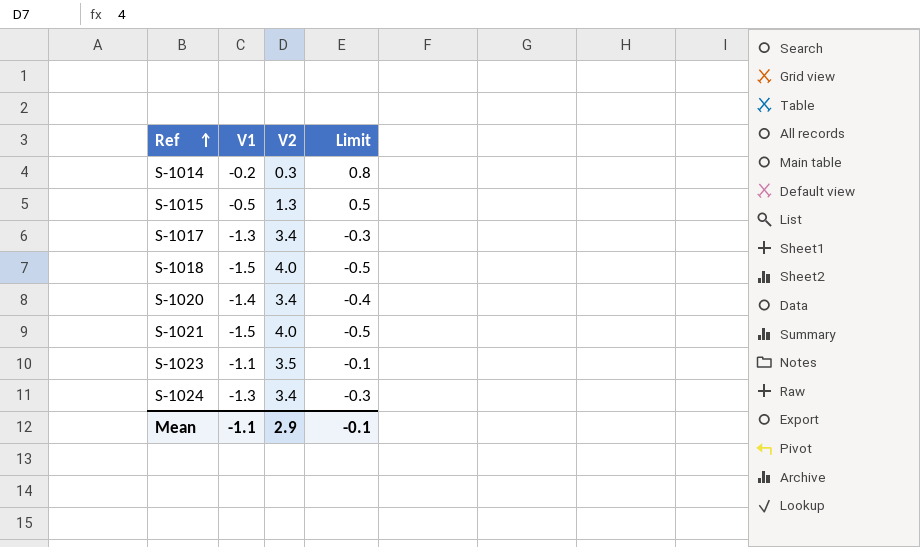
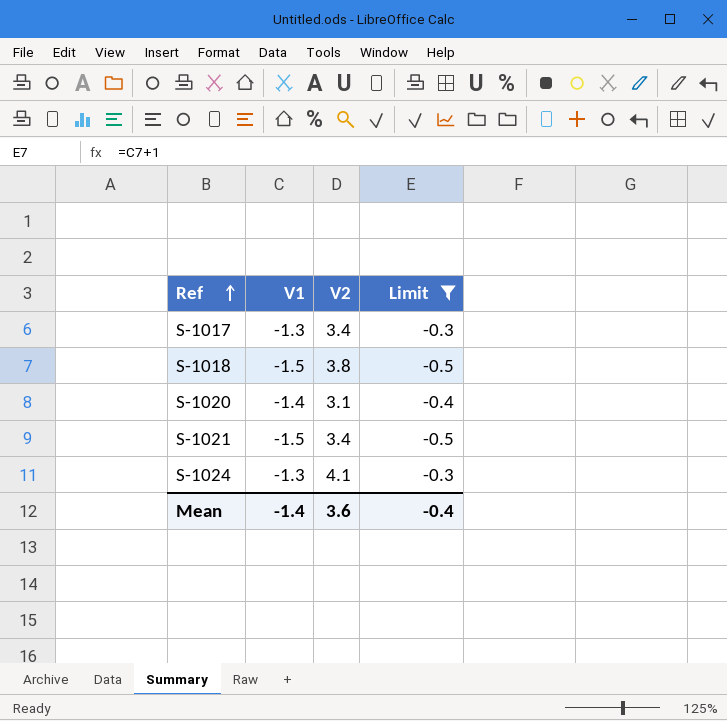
filter: none -> Limit <= -0.3
S-1018 | V2: 4.0 -> 3.8
S-1020 | V2: 3.4 -> 3.1
S-1021 | V2: 4.0 -> 3.4
S-1024 | V2: 3.4 -> 4.1
Mean | V1: -1.1 -> -1.4
Mean | V2: 2.9 -> 3.6
Mean | Limit: -0.1 -> -0.4

